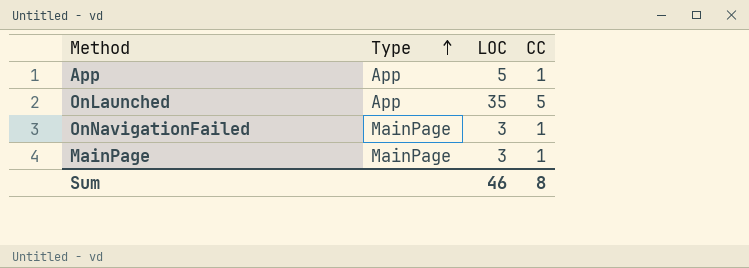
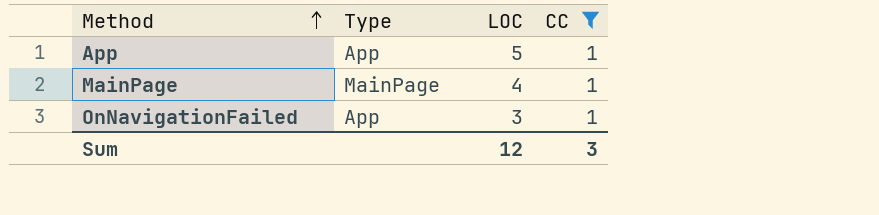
filter: none -> CC = 1
row order: Type ascending -> Method ascending
MainPage | LOC: 3 -> 4
OnNavigationFailed | Type: MainPage -> App
Sum | LOC: 46 -> 12
Sum | CC: 8 -> 3

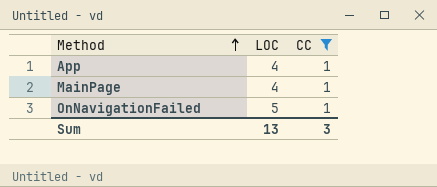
column Type | position: 2 -> none
App | LOC: 5 -> 4
OnNavigationFailed | LOC: 3 -> 5
Sum | LOC: 12 -> 13

